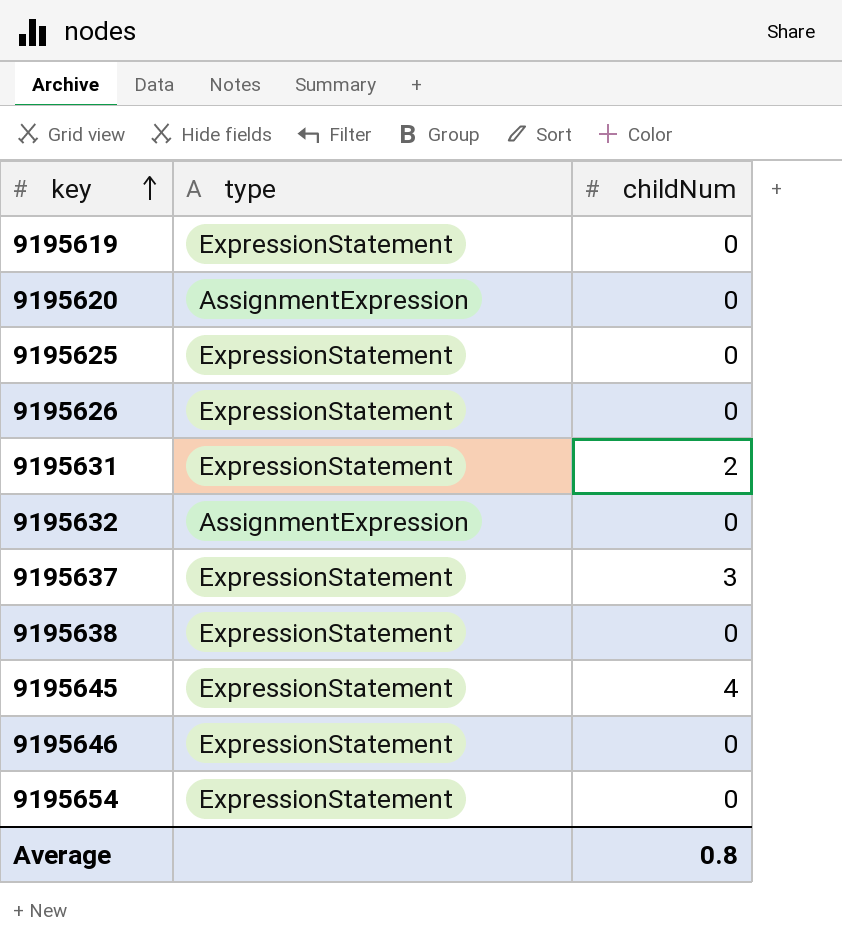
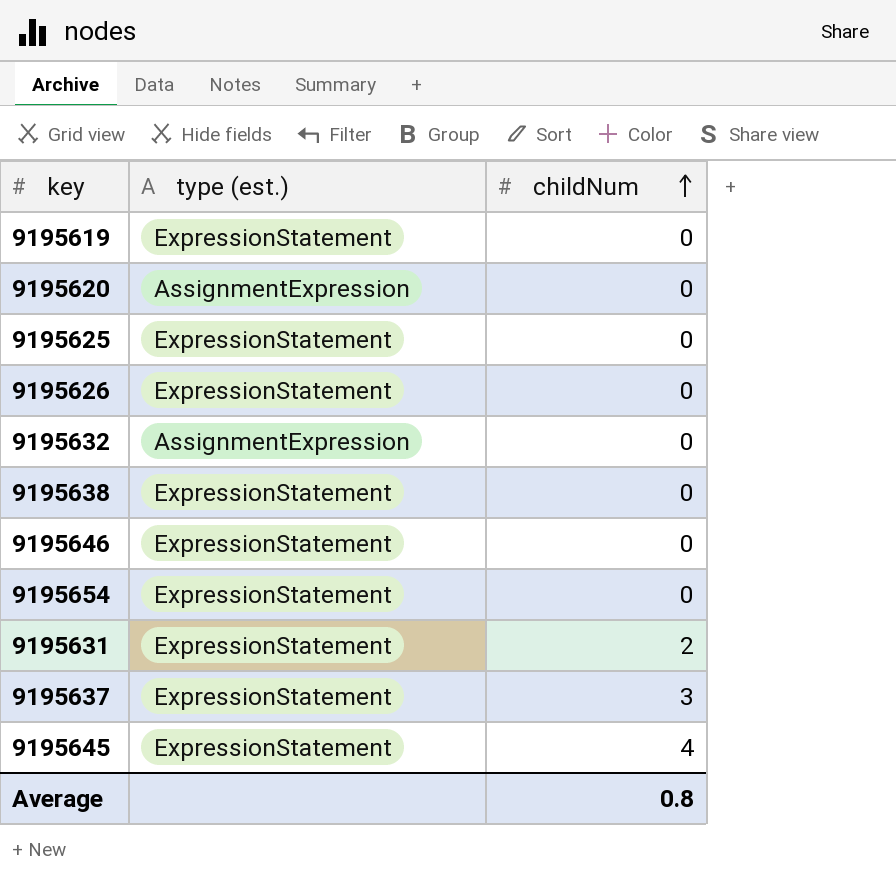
row order: key ascending -> childNum ascending
column name: type -> type (est.)

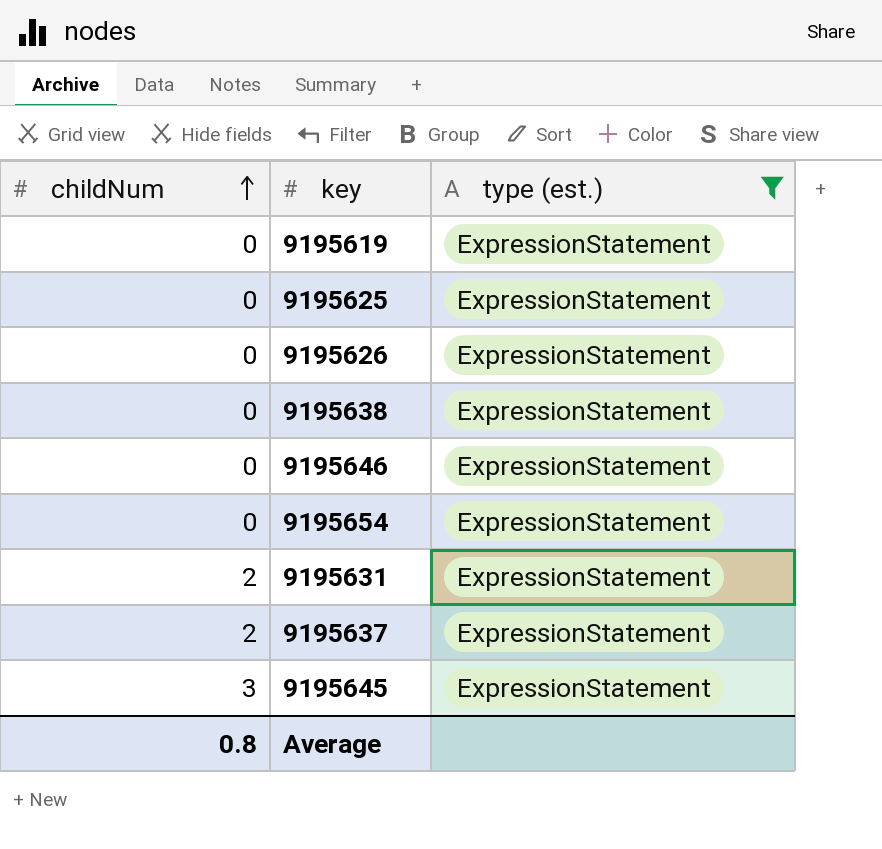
filter: none -> type (est.) = ExpressionStatement
column childNum | position: 3 -> 1
9195637 | childNum: 3 -> 2
9195645 | childNum: 4 -> 3

